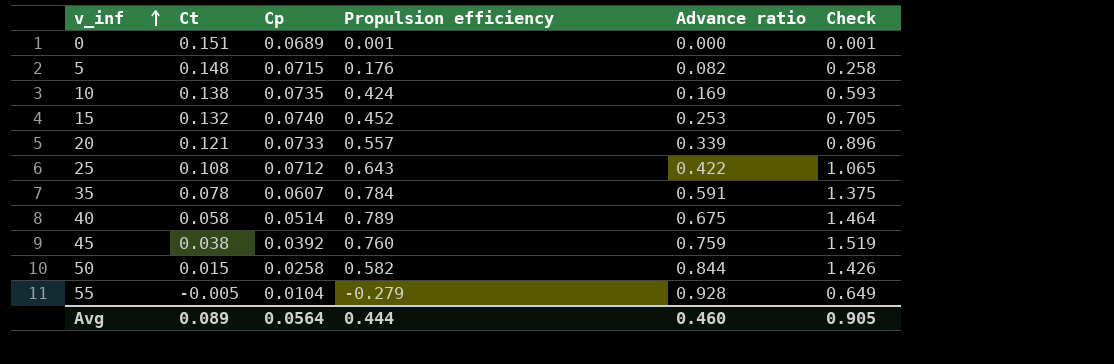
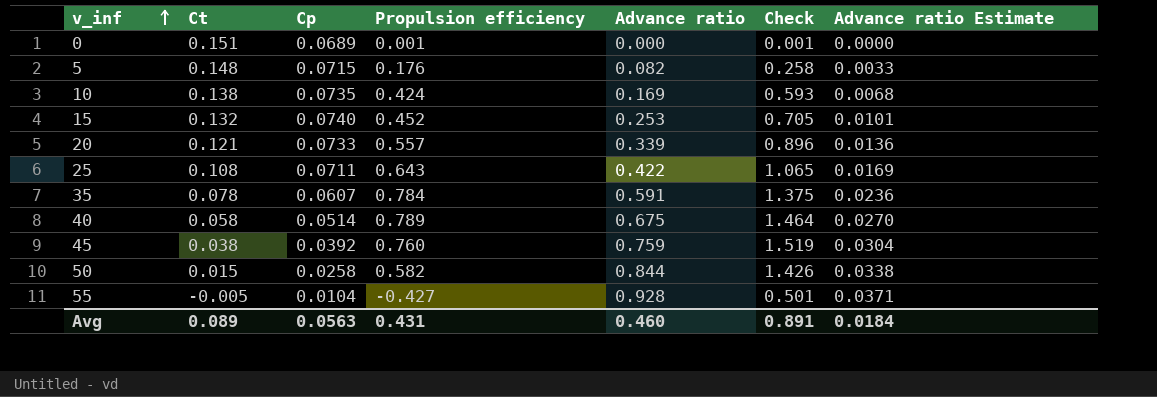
column Advance ratio Estimate | formula: none -> [Advance ratio] * 0.04
25 | Cp: 0.0712 -> 0.0711
55 | Propulsion efficiency: -0.279 -> -0.427
55 | Check: 0.649 -> 0.501
Avg | Cp: 0.0564 -> 0.0563
Avg | Propulsion efficiency: 0.444 -> 0.431
Avg | Check: 0.905 -> 0.891

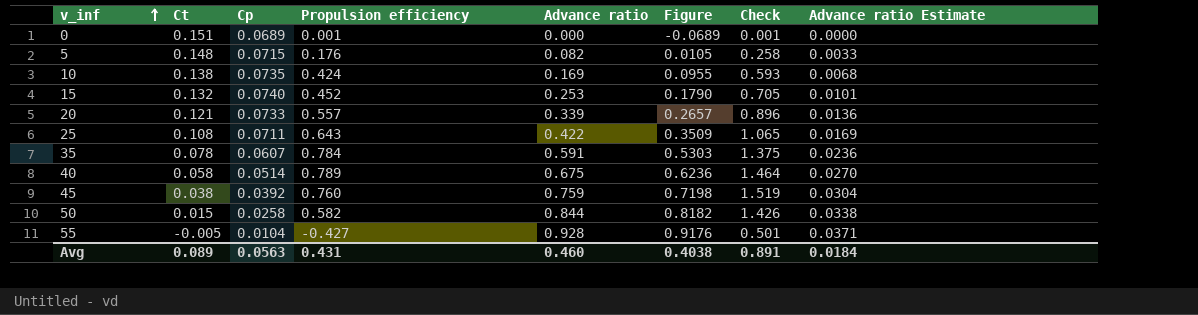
column Figure | formula: none -> [Advance ratio] - [Cp]

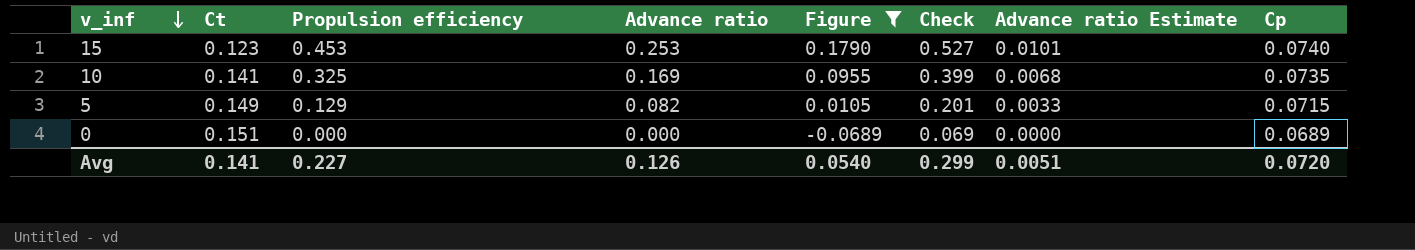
filter: none -> Figure <= 0.1790
row order: v_inf ascending -> v_inf descending
column Check | formula: [Propulsion efficiency] + [Advance ratio] -> [Propulsion efficiency] + [Cp]
column Cp | position: 3 -> 8
15 | Ct: 0.132 -> 0.123
15 | Propulsion efficiency: 0.452 -> 0.453
10 | Ct: 0.138 -> 0.141
10 | Propulsion efficiency: 0.424 -> 0.325
5 | Ct: 0.148 -> 0.149
5 | Propulsion efficiency: 0.176 -> 0.129
0 | Propulsion efficiency: 0.001 -> 0.000
Avg | Ct: 0.089 -> 0.141
Avg | Propulsion efficiency: 0.431 -> 0.227
Avg | Advance ratio: 0.460 -> 0.126
Avg | Figure: 0.4038 -> 0.0540
Avg | Check: 0.891 -> 0.299
Avg | Advance ratio Estimate: 0.0184 -> 0.0051
Avg | Cp: 0.0563 -> 0.0720

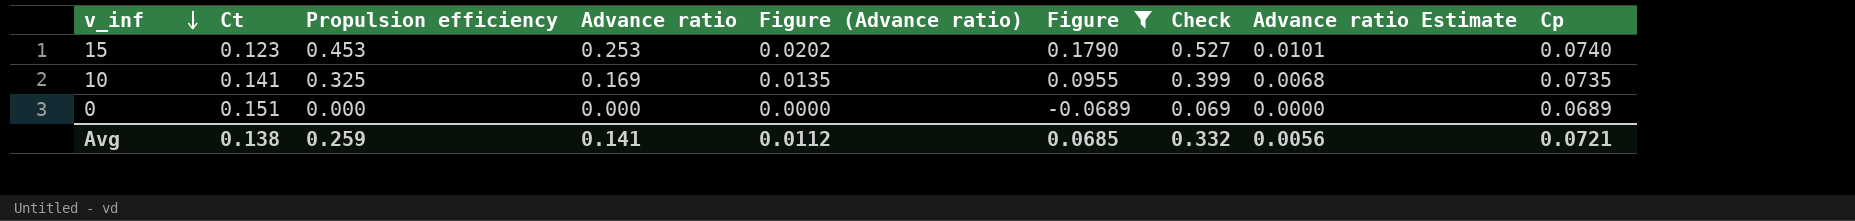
column Figure (Advance ratio) | formula: none -> [Advance ratio] * 0.08
row 5: 0.149 | 0.129 | 0.082 | 0.0105 | 0.201 | 0.0033 | 0.0715 -> none
Avg | Ct: 0.141 -> 0.138
Avg | Propulsion efficiency: 0.227 -> 0.259
Avg | Advance ratio: 0.126 -> 0.141
Avg | Figure: 0.0540 -> 0.0685
Avg | Check: 0.299 -> 0.332
Avg | Advance ratio Estimate: 0.0051 -> 0.0056
Avg | Cp: 0.0720 -> 0.0721

